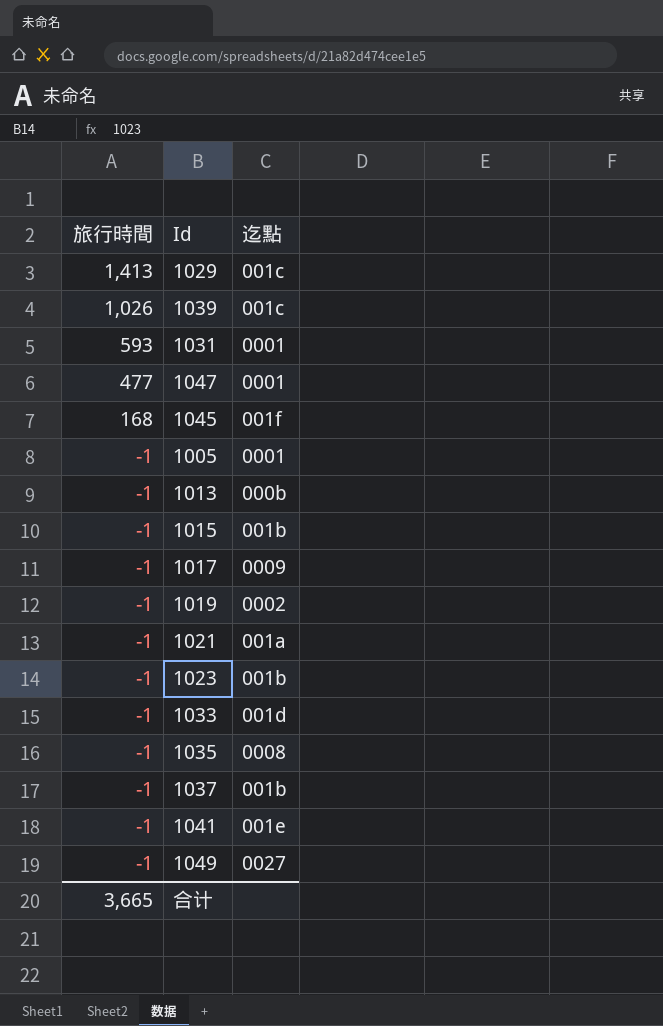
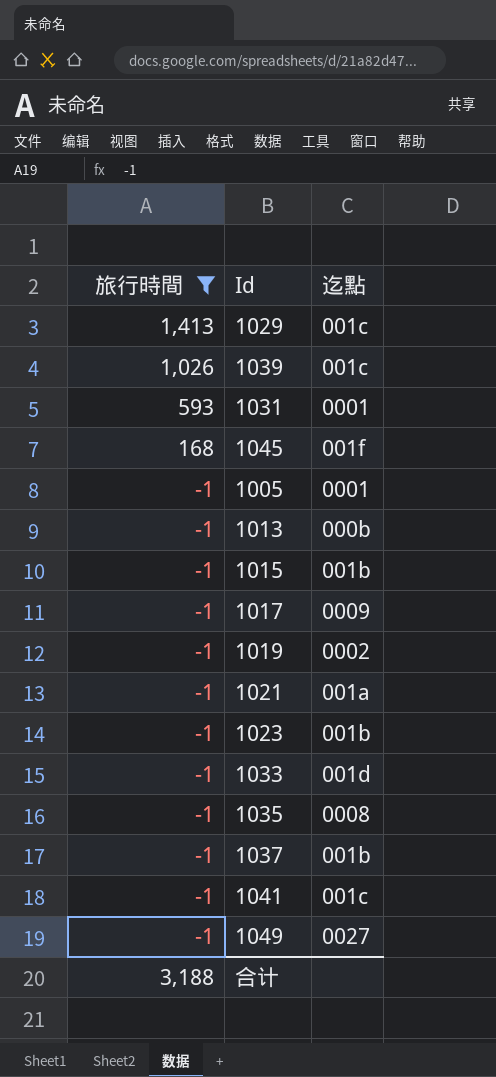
filter: none -> 旅行時間 != 477
1041 | 迄點: 001e -> 001c
合计 | 旅行時間: 3,665 -> 3,188

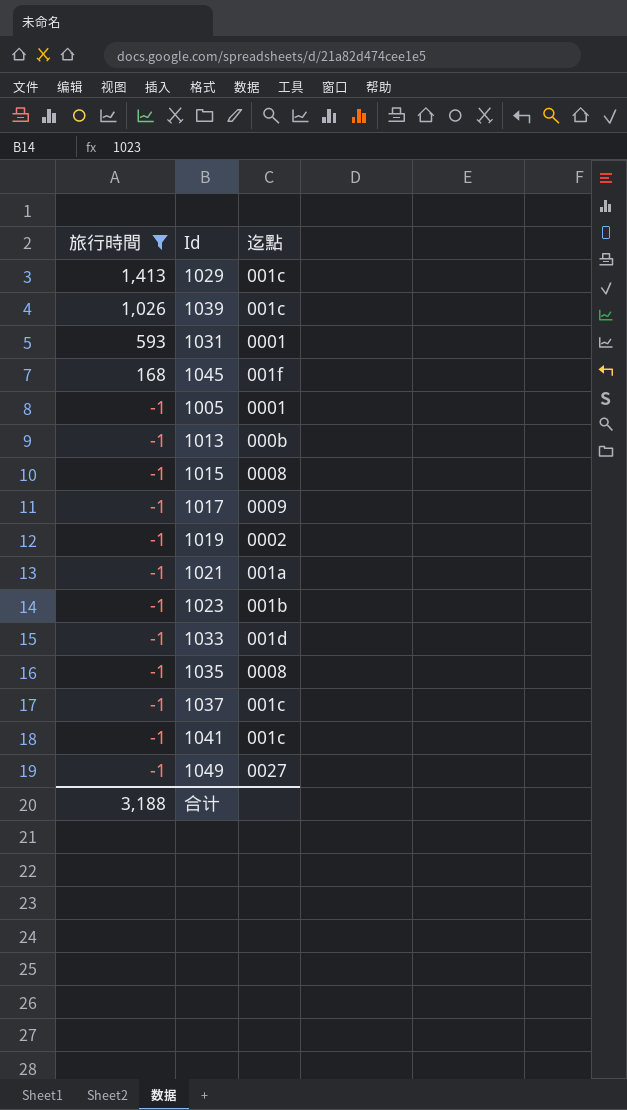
1015 | 迄點: 001b -> 0008
1037 | 迄點: 001b -> 001c

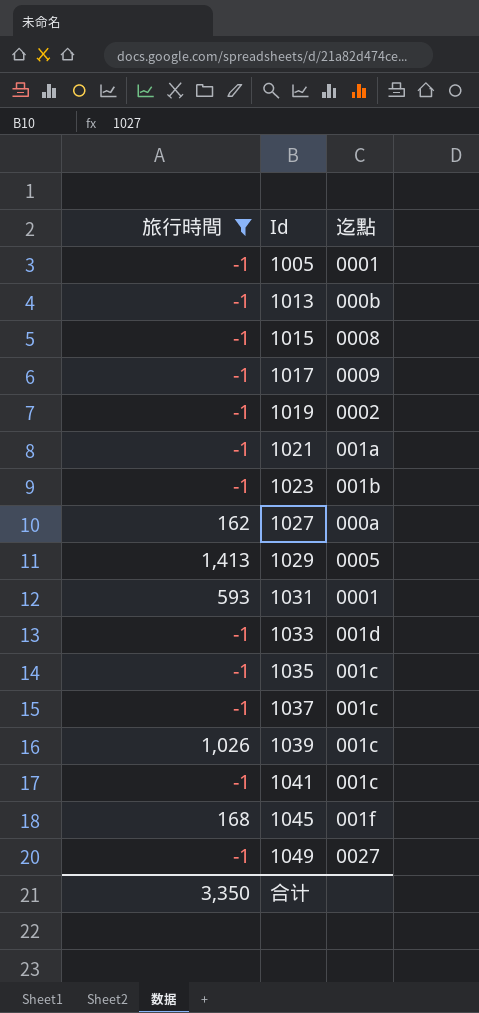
row order: 旅行時間 descending -> Id ascending
row 1027: none -> 162 | 000a
1029 | 迄點: 001c -> 0005
1035 | 迄點: 0008 -> 001c
合计 | 旅行時間: 3,188 -> 3,350

